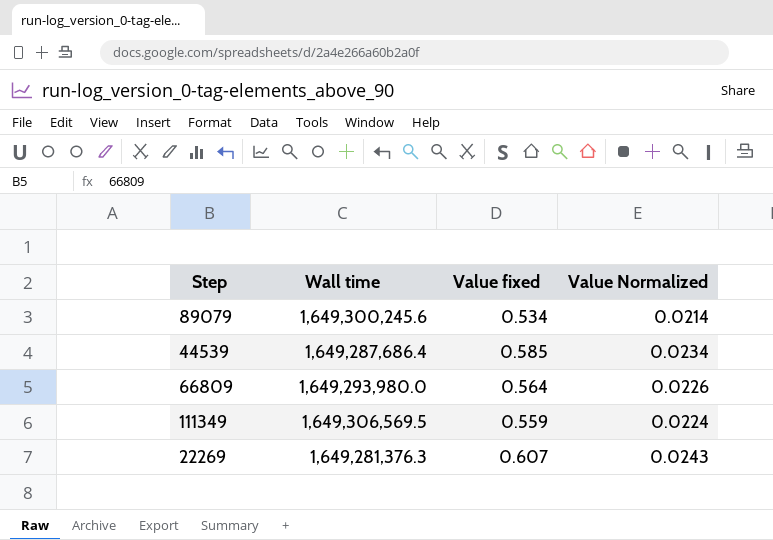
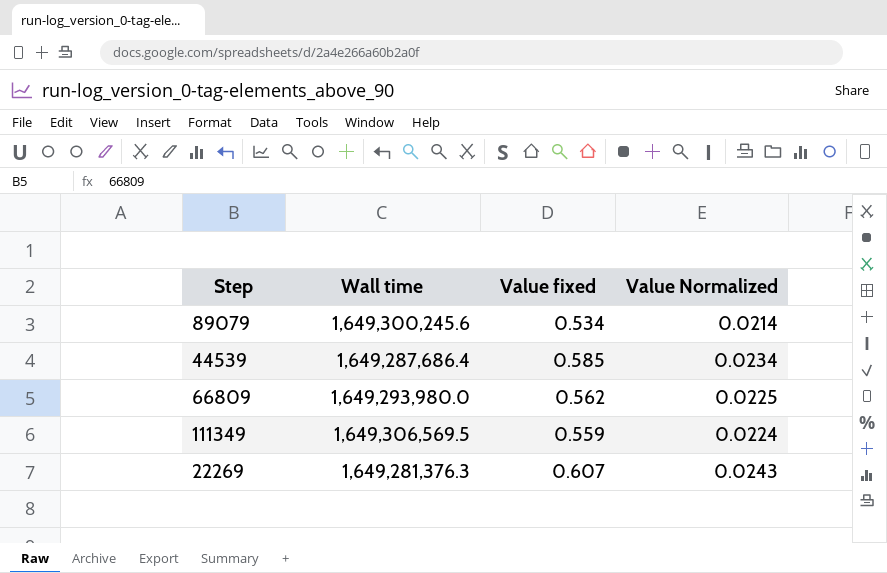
66809 | Value fixed: 0.564 -> 0.562
66809 | Value Normalized: 0.0226 -> 0.0225

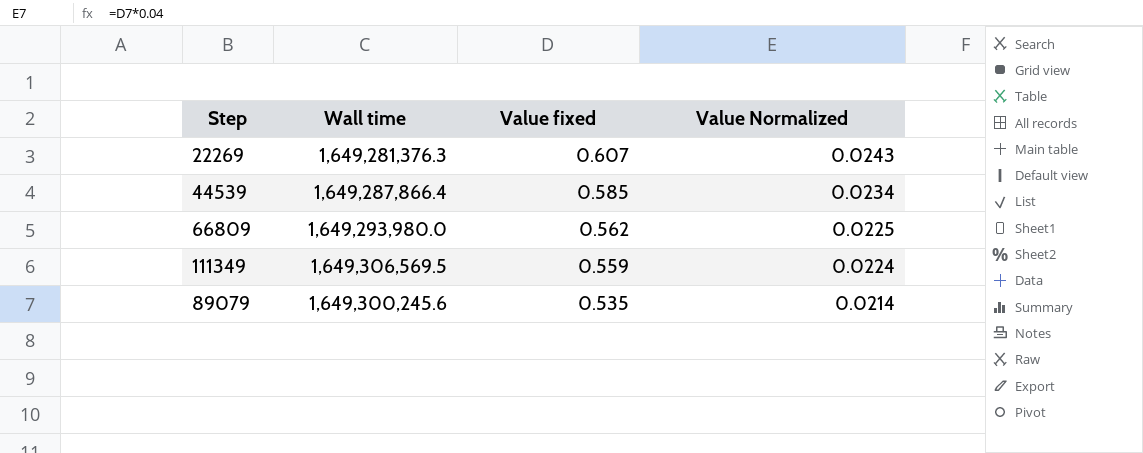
row order: none -> Value fixed descending
44539 | Wall time: 1,649,287,686.4 -> 1,649,287,866.4
89079 | Value fixed: 0.534 -> 0.535

